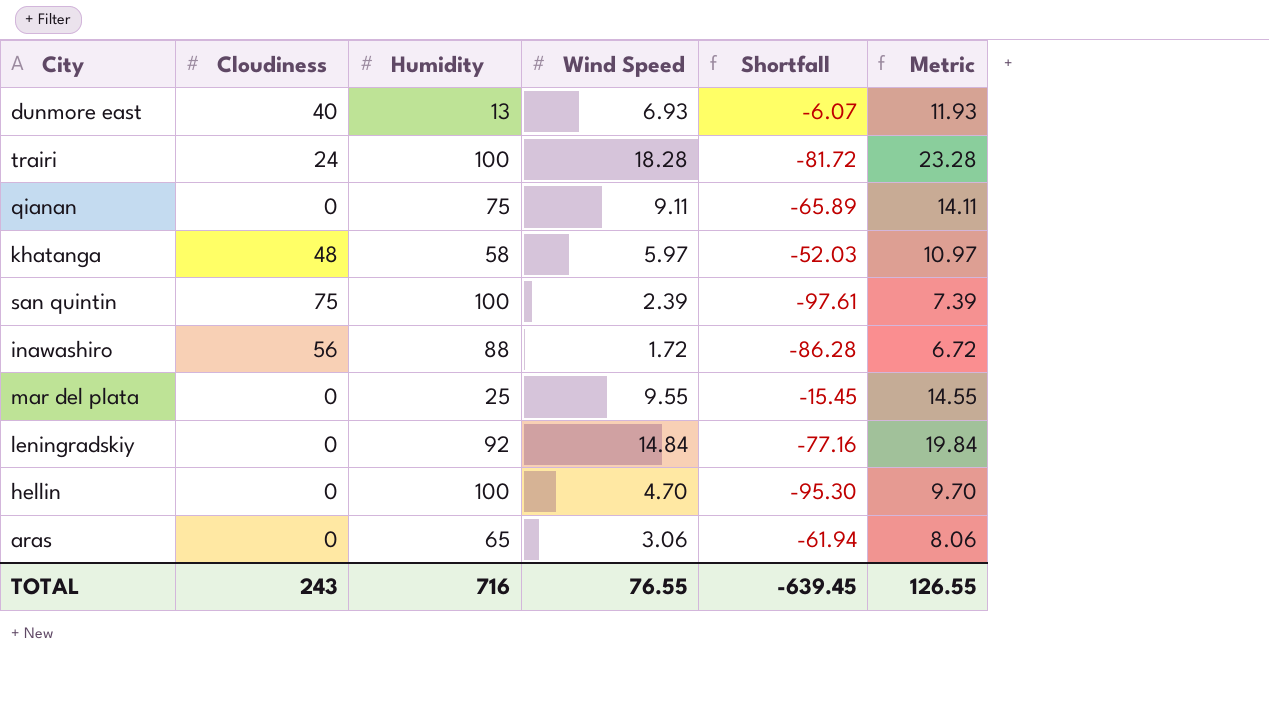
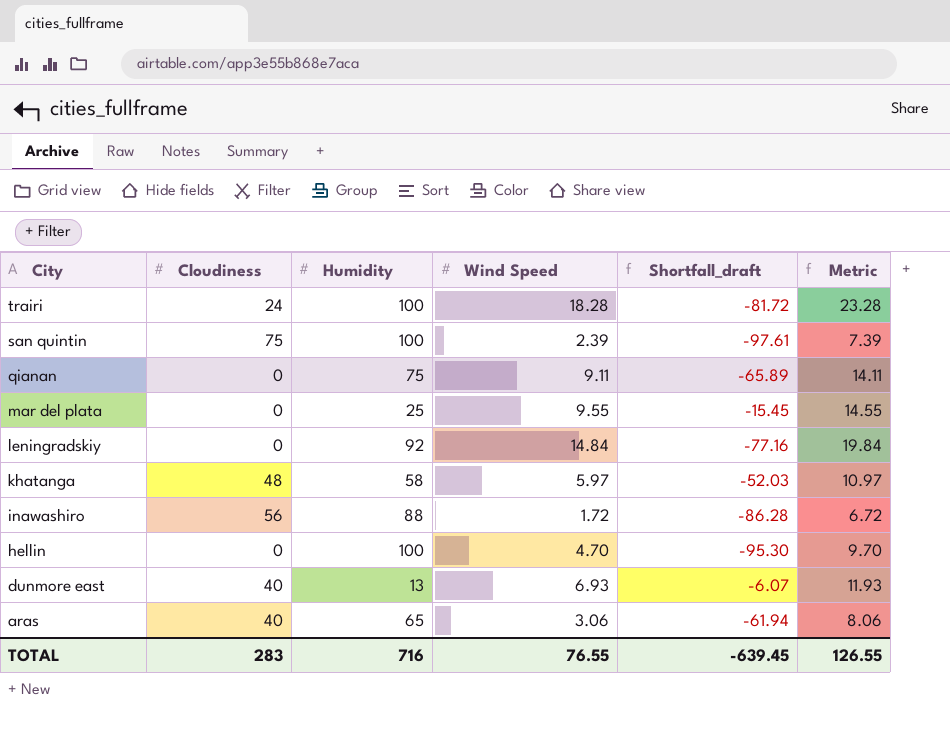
row order: none -> City descending
column name: Shortfall -> Shortfall_draft
aras | Cloudiness: 0 -> 40
TOTAL | Cloudiness: 243 -> 283

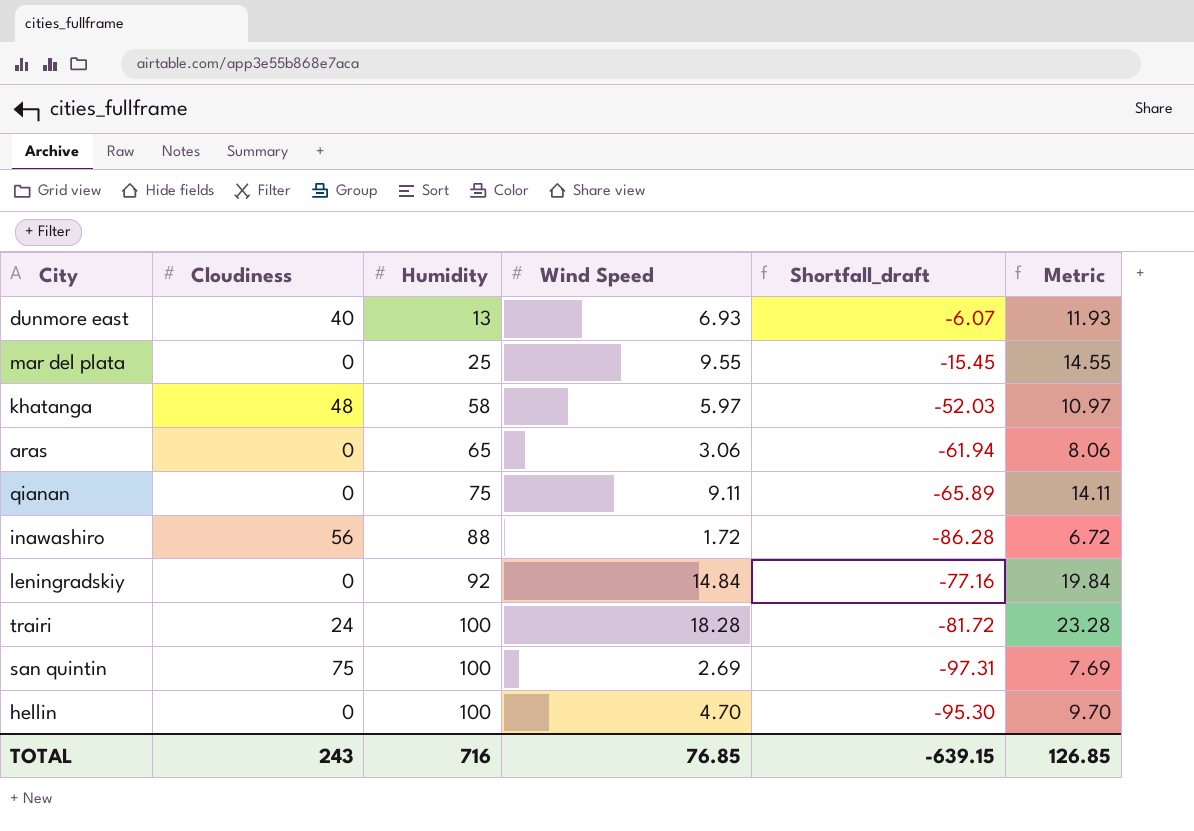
row order: City descending -> Humidity ascending
aras | Cloudiness: 40 -> 0
san quintin | Wind Speed: 2.39 -> 2.69
san quintin | Shortfall_draft: -97.61 -> -97.31
san quintin | Metric: 7.39 -> 7.69
TOTAL | Cloudiness: 283 -> 243
TOTAL | Wind Speed: 76.55 -> 76.85
TOTAL | Shortfall_draft: -639.45 -> -639.15
TOTAL | Metric: 126.55 -> 126.85

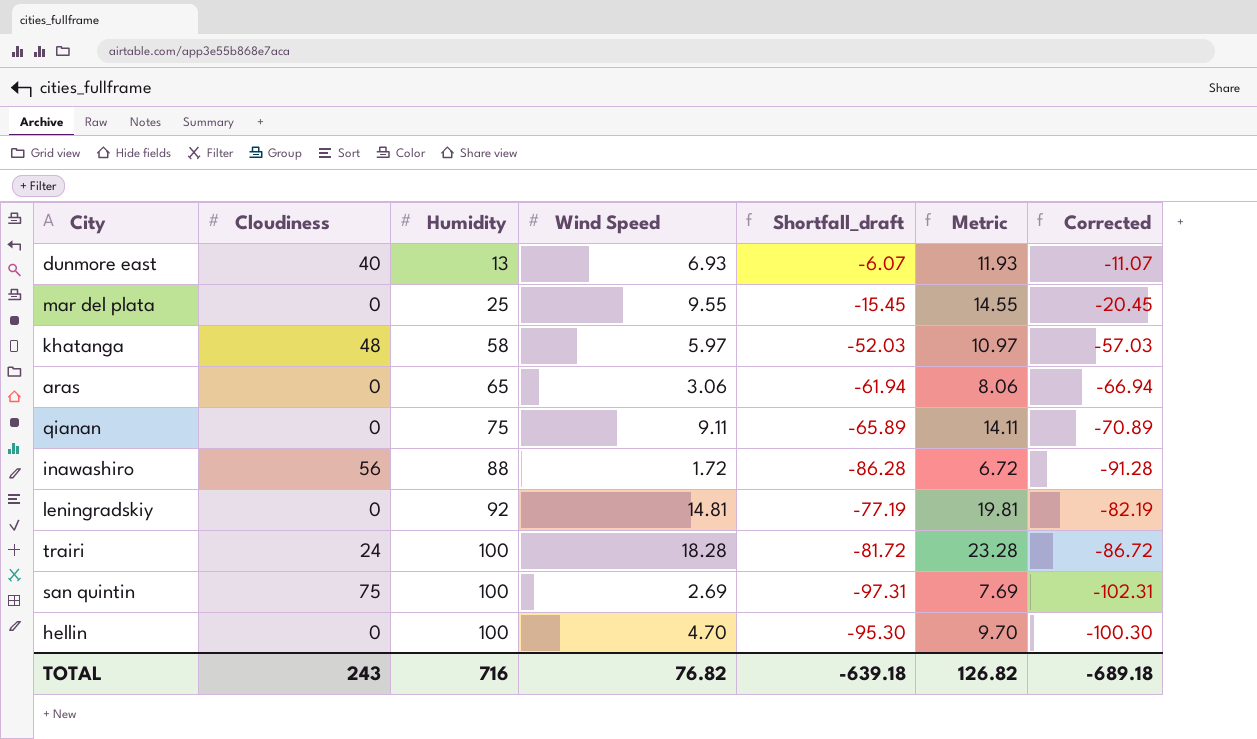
column Corrected | formula: none -> [Shortfall_draft] - 5
leningradskiy | Wind Speed: 14.84 -> 14.81
leningradskiy | Shortfall_draft: -77.16 -> -77.19
leningradskiy | Metric: 19.84 -> 19.81
TOTAL | Wind Speed: 76.85 -> 76.82
TOTAL | Shortfall_draft: -639.15 -> -639.18
TOTAL | Metric: 126.85 -> 126.82

